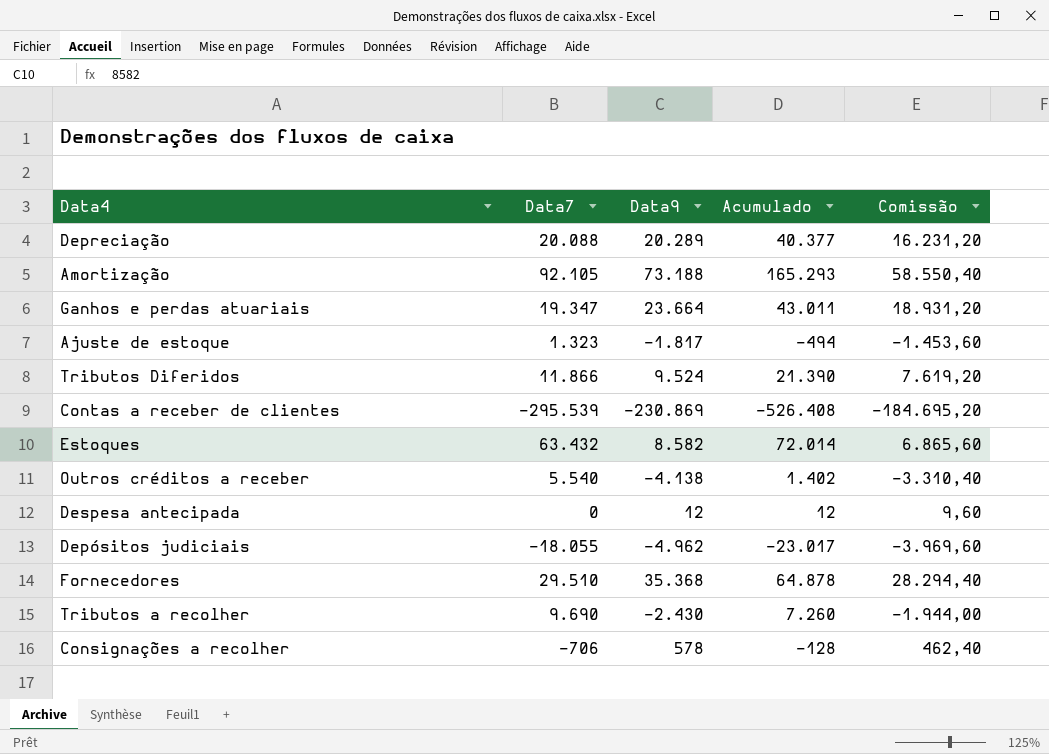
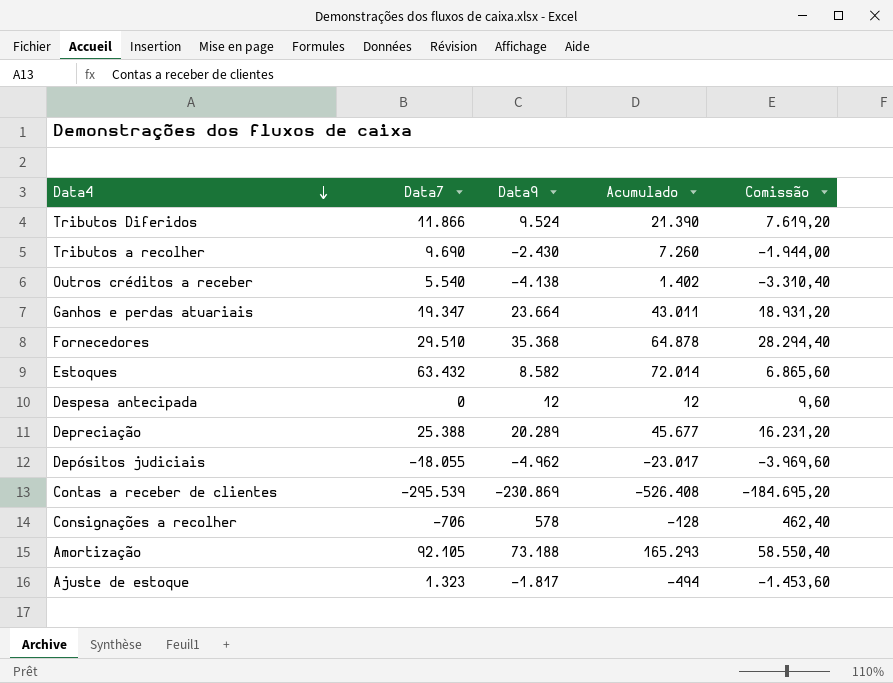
row order: none -> Data4 descending
Depreciação | Data7: 20.088 -> 25.388
Depreciação | Acumulado: 40.377 -> 45.677

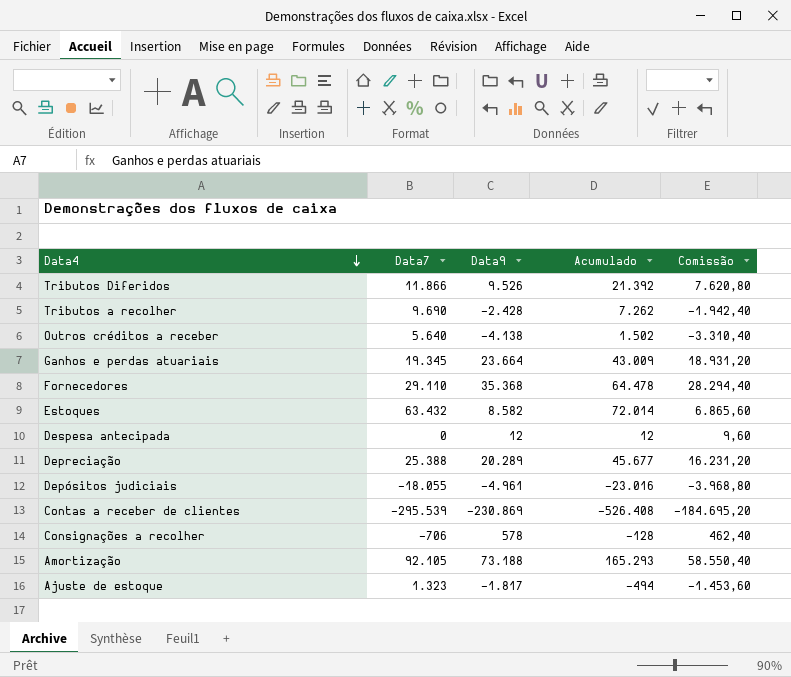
Tributos Diferidos | Data9: 9.524 -> 9.526
Tributos Diferidos | Acumulado: 21.390 -> 21.392
Tributos Diferidos | Comissão: 7.619,20 -> 7.620,80
Tributos a recolher | Data9: -2.430 -> -2.428
Tributos a recolher | Acumulado: 7.260 -> 7.262
Tributos a recolher | Comissão: -1.944,00 -> -1.942,40
Outros créditos a receber | Data7: 5.540 -> 5.640
Outros créditos a receber | Acumulado: 1.402 -> 1.502
Ganhos e perdas atuariais | Data7: 19.347 -> 19.345
Ganhos e perdas atuariais | Acumulado: 43.011 -> 43.009
Fornecedores | Data7: 29.510 -> 29.110
Fornecedores | Acumulado: 64.878 -> 64.478
Depósitos judiciais | Data9: -4.962 -> -4.961
Depósitos judiciais | Acumulado: -23.017 -> -23.016
Depósitos judiciais | Comissão: -3.969,60 -> -3.968,80

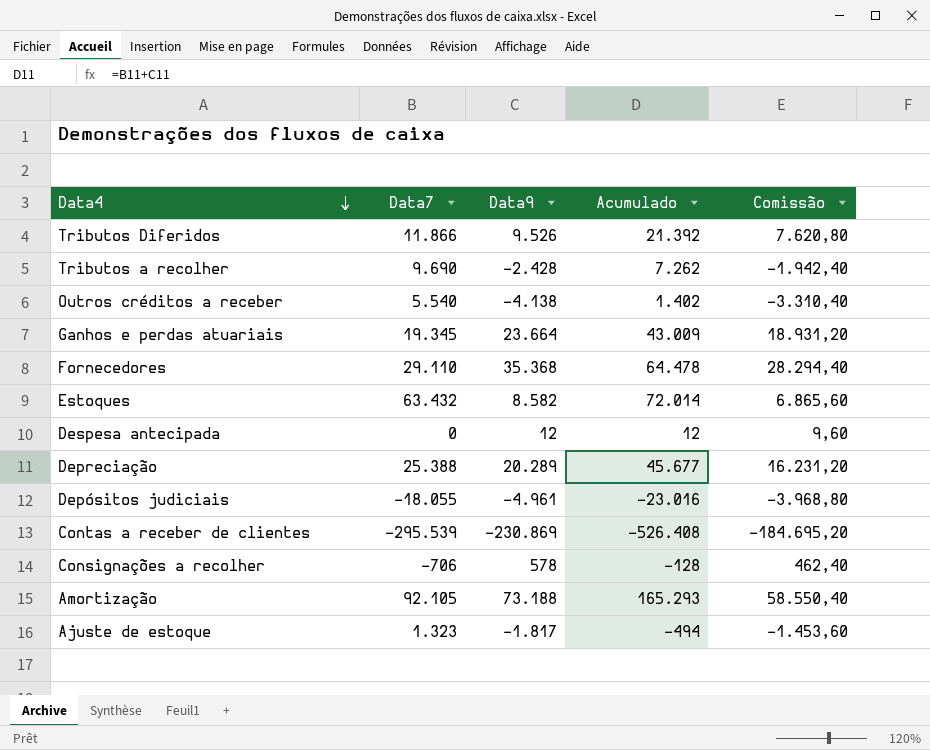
Outros créditos a receber | Data7: 5.640 -> 5.540
Outros créditos a receber | Acumulado: 1.502 -> 1.402

